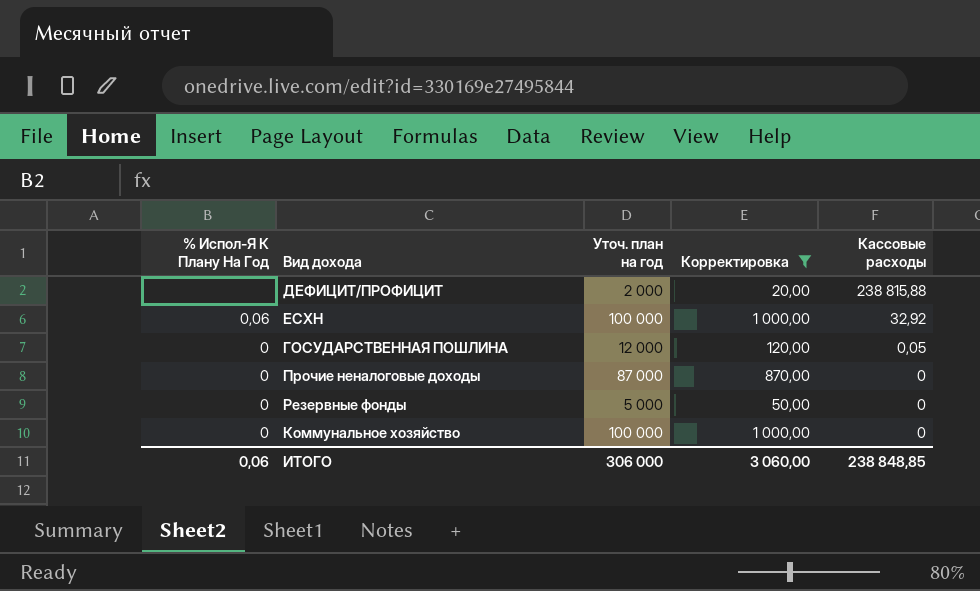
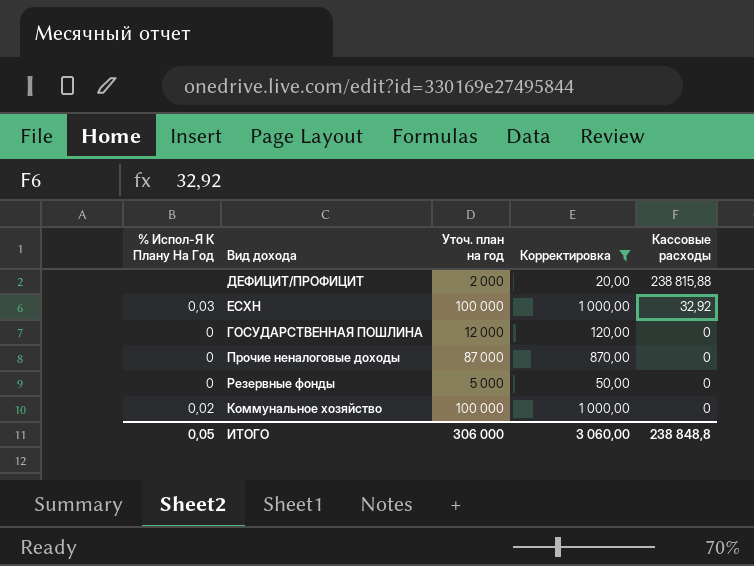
ЕСХН | % Испол-Я К Плану На Год: 0,06 -> 0,03
ГОСУДАРСТВЕННАЯ ПОШЛИНА | Кассовые расходы: 0,05 -> 0
Коммунальное хозяйство | % Испол-Я К Плану На Год: 0 -> 0,02
ИТОГО | % Испол-Я К Плану На Год: 0,06 -> 0,05
ИТОГО | Кассовые расходы: 238 848,85 -> 238 848,8

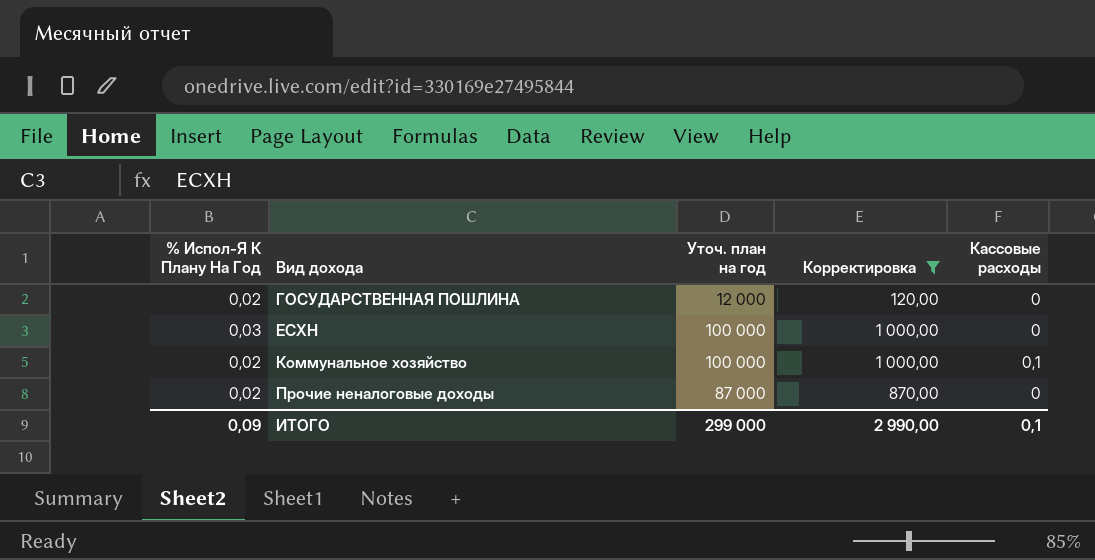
row order: Кассовые расходы descending -> Вид дохода ascending
row ДЕФИЦИТ/ПРОФИЦИТ: none | 2 000 | 20,00 | 238 815,88 -> none
row Резервные фонды: 0 | 5 000 | 50,00 | 0 -> none
ГОСУДАРСТВЕННАЯ ПОШЛИНА | % Испол-Я К Плану На Год: 0 -> 0,02
ЕСХН | Кассовые расходы: 32,92 -> 0
Коммунальное хозяйство | Кассовые расходы: 0 -> 0,1
Прочие неналоговые доходы | % Испол-Я К Плану На Год: 0 -> 0,02
ИТОГО | % Испол-Я К Плану На Год: 0,05 -> 0,09
ИТОГО | Уточ. план на год: 306 000 -> 299 000
ИТОГО | Корректировка: 3 060,00 -> 2 990,00
ИТОГО | Кассовые расходы: 238 848,8 -> 0,1

